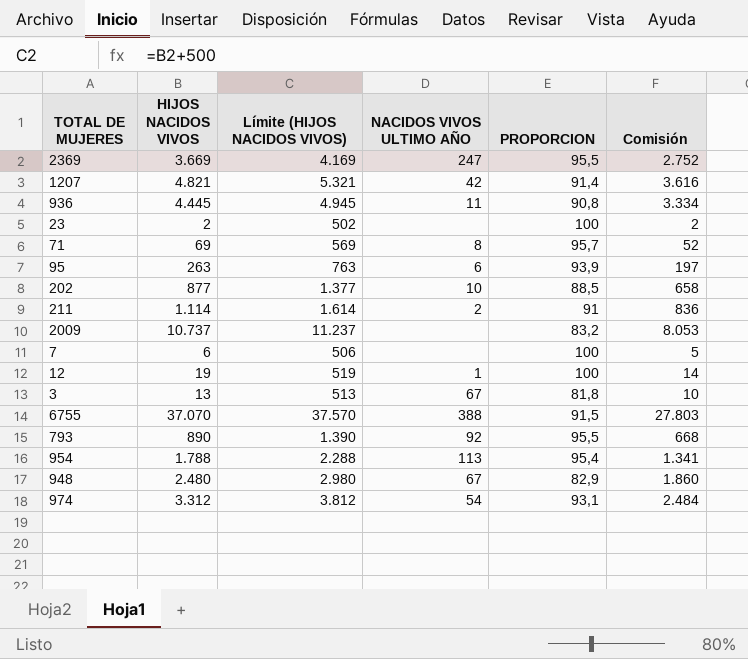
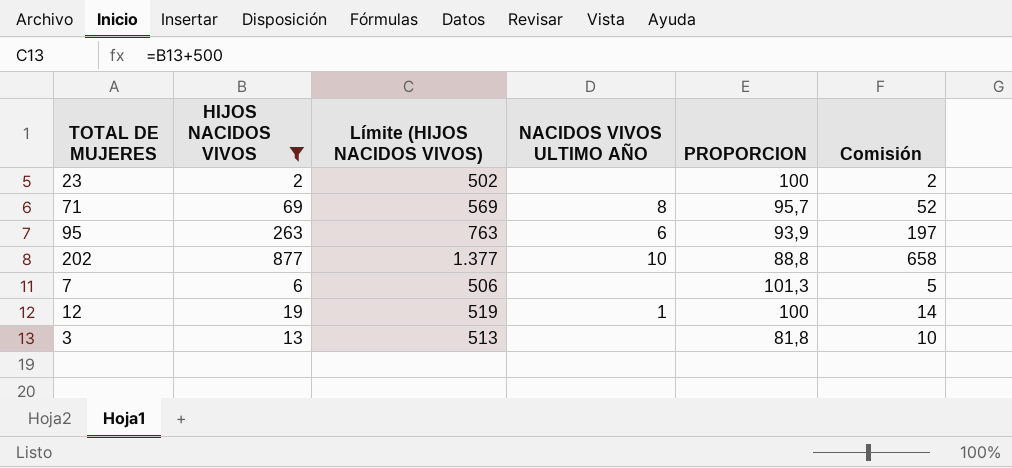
filter: none -> HIJOS NACIDOS VIVOS <= 877
202 | PROPORCION: 88,5 -> 88,8
7 | PROPORCION: 100 -> 101,3
3 | NACIDOS VIVOS ULTIMO AÑO: 67 -> none

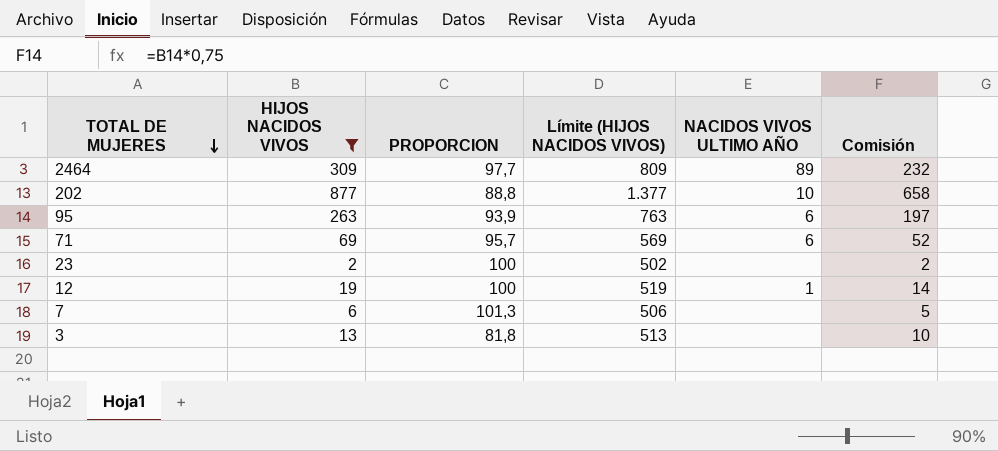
row order: none -> TOTAL DE MUJERES descending
column PROPORCION | position: 5 -> 3
row 2464: none -> 309 | 97,7 | 809 | 89 | 232
71 | NACIDOS VIVOS ULTIMO AÑO: 8 -> 6

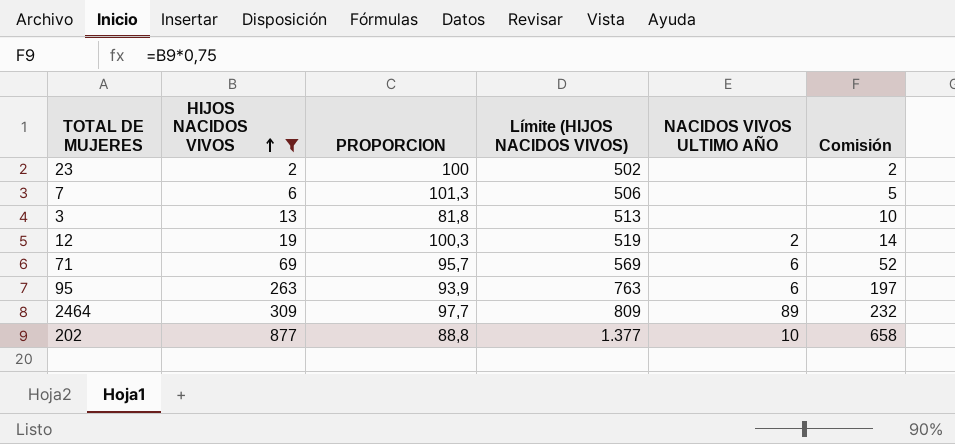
row order: TOTAL DE MUJERES descending -> HIJOS NACIDOS VIVOS ascending
12 | PROPORCION: 100 -> 100,3
12 | NACIDOS VIVOS ULTIMO AÑO: 1 -> 2

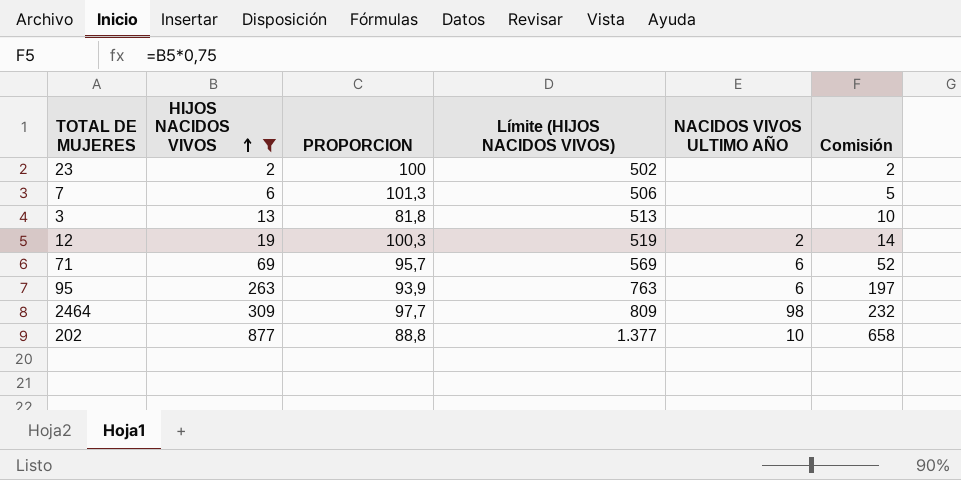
2464 | NACIDOS VIVOS ULTIMO AÑO: 89 -> 98

